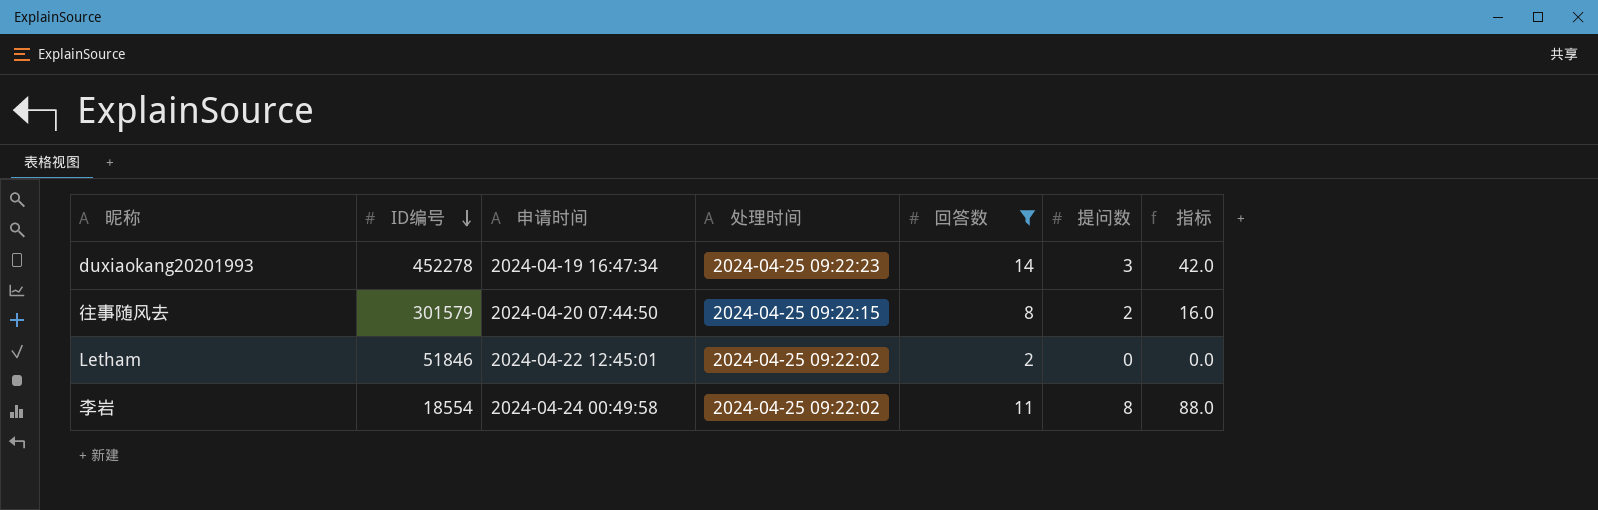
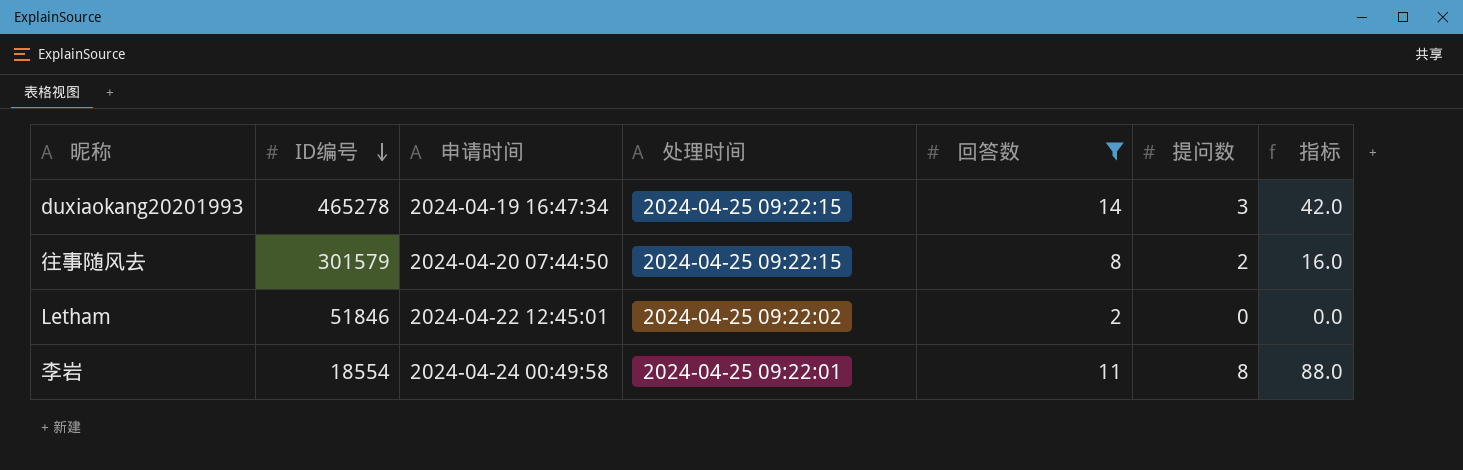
duxiaokang20201993 | ID编号: 452278 -> 465278
duxiaokang20201993 | 处理时间: 2024-04-25 09:22:23 -> 2024-04-25 09:22:15
李岩 | 处理时间: 2024-04-25 09:22:02 -> 2024-04-25 09:22:01

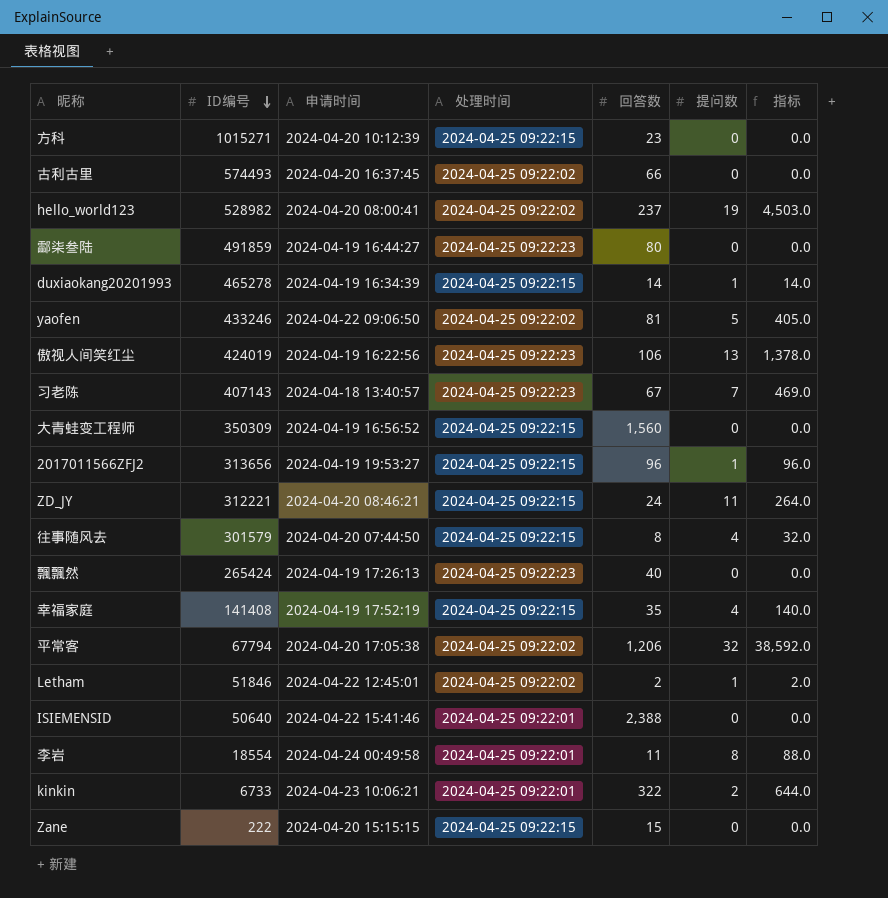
filter: 回答数 <= 14 -> none
duxiaokang20201993 | 申请时间: 2024-04-19 16:47:34 -> 2024-04-19 16:34:39
duxiaokang20201993 | 提问数: 3 -> 1
duxiaokang20201993 | 指标: 42.0 -> 14.0
往事随风去 | 提问数: 2 -> 4
往事随风去 | 指标: 16.0 -> 32.0
Letham | 提问数: 0 -> 1
Letham | 指标: 0.0 -> 2.0

